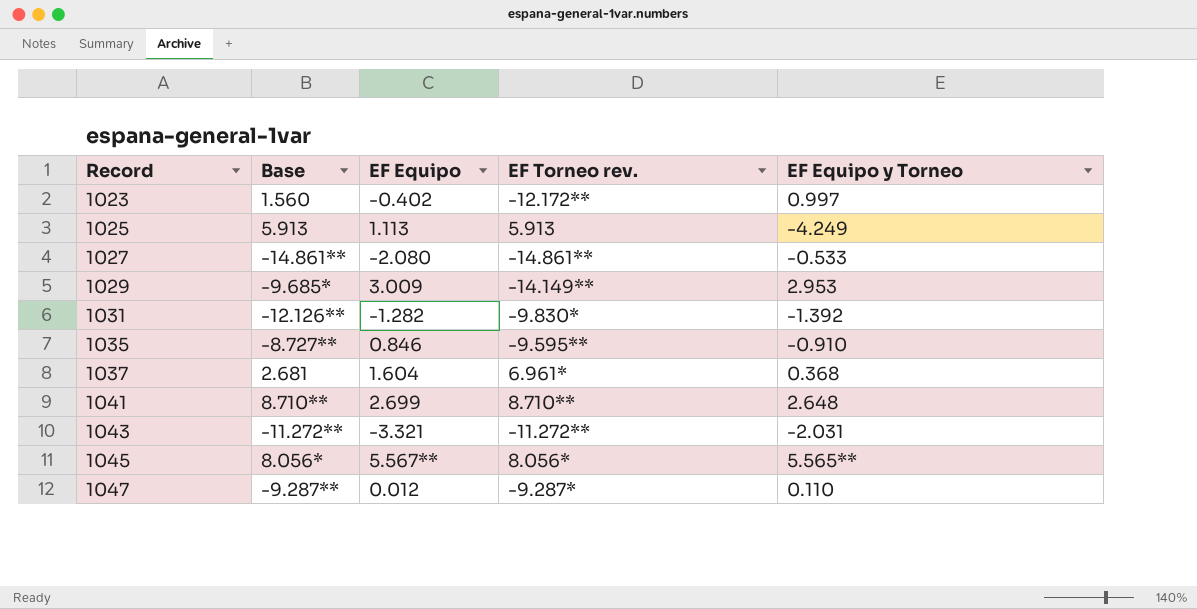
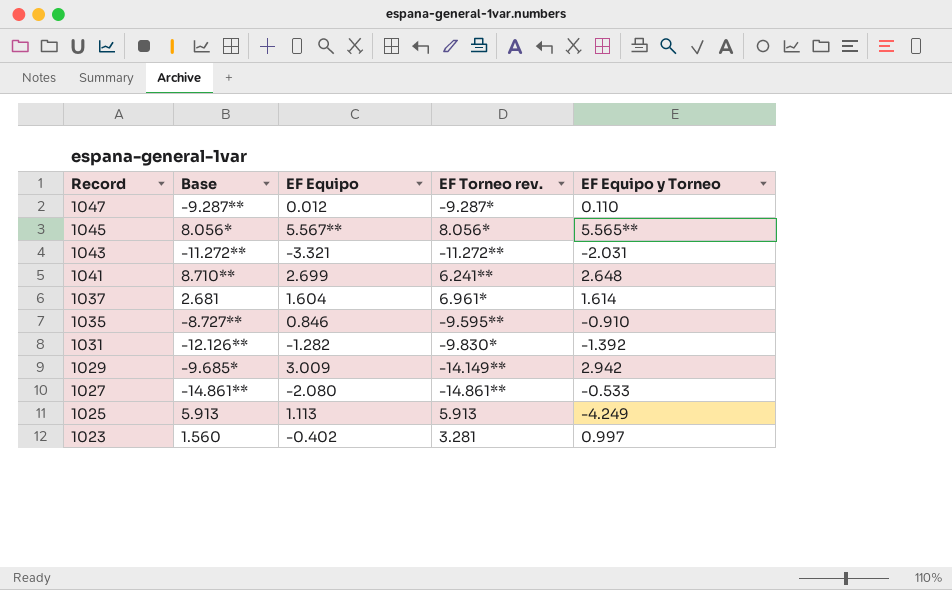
row order: Record ascending -> Record descending
1041 | EF Torneo rev.: 8.710** -> 6.241**
1037 | EF Equipo y Torneo: 0.368 -> 1.614
1029 | EF Equipo y Torneo: 2.953 -> 2.942
1023 | EF Torneo rev.: -12.172** -> 3.281

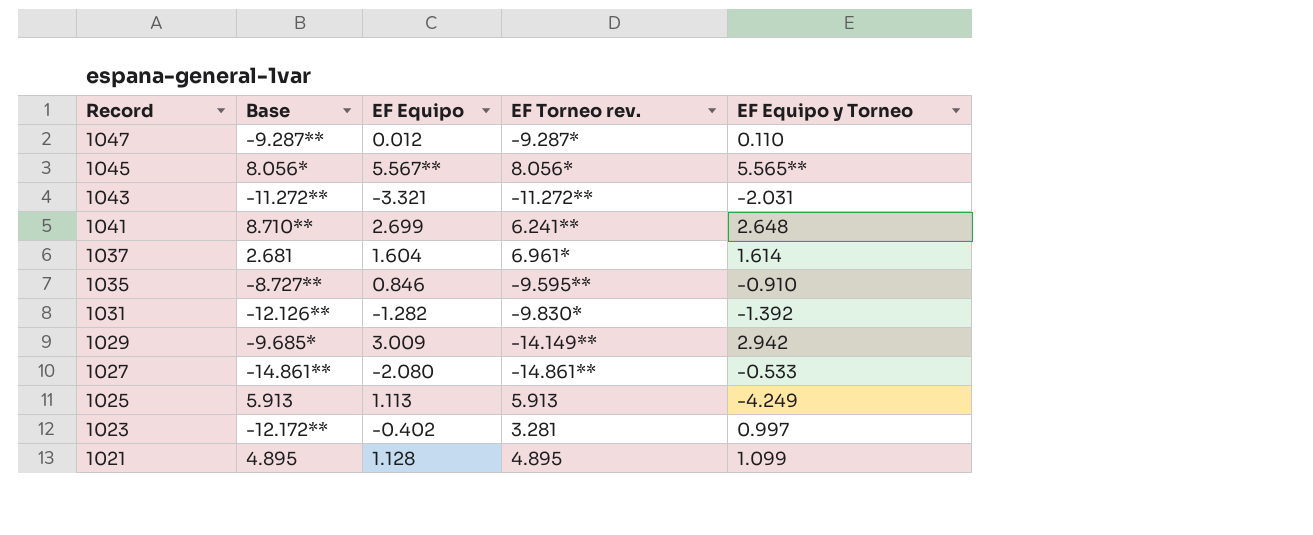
1023 | Base: 1.560 -> -12.172**
row 1021: none -> 4.895 | 1.128 | 4.895 | 1.099

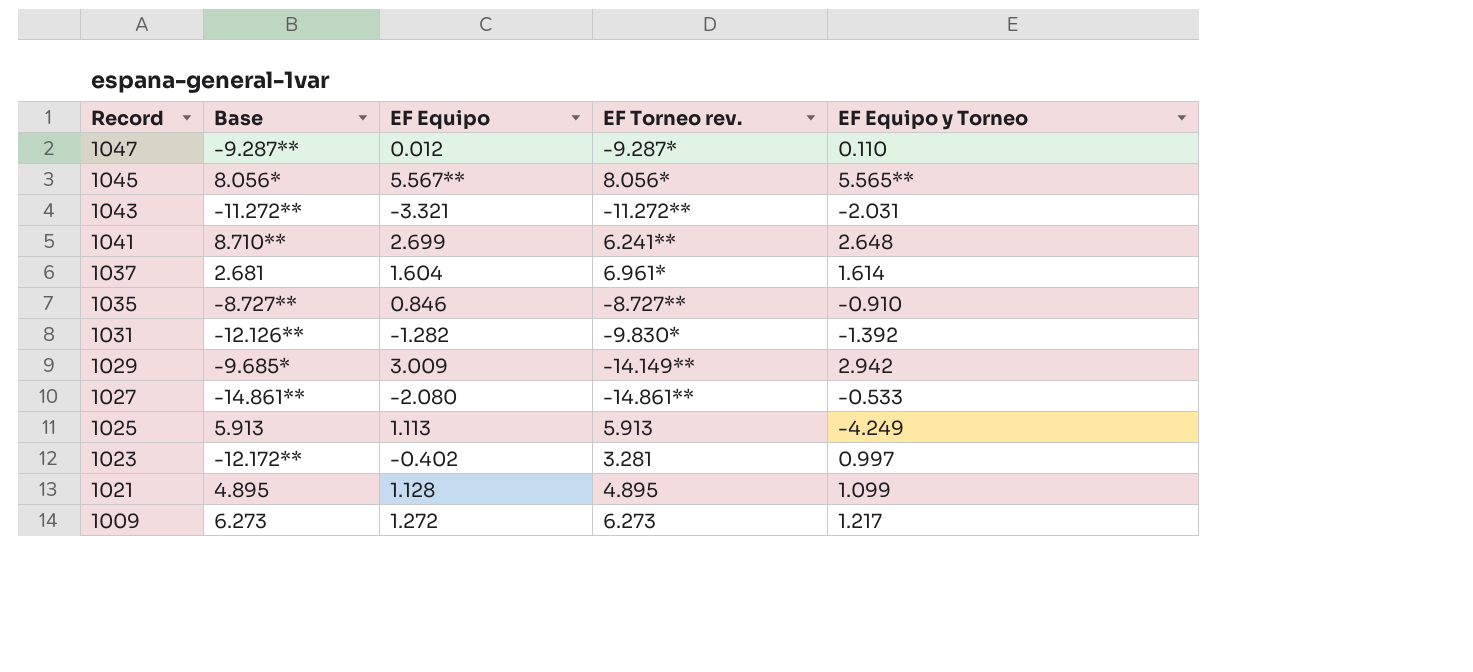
1035 | EF Torneo rev.: -9.595** -> -8.727**
row 1009: none -> 6.273 | 1.272 | 6.273 | 1.217

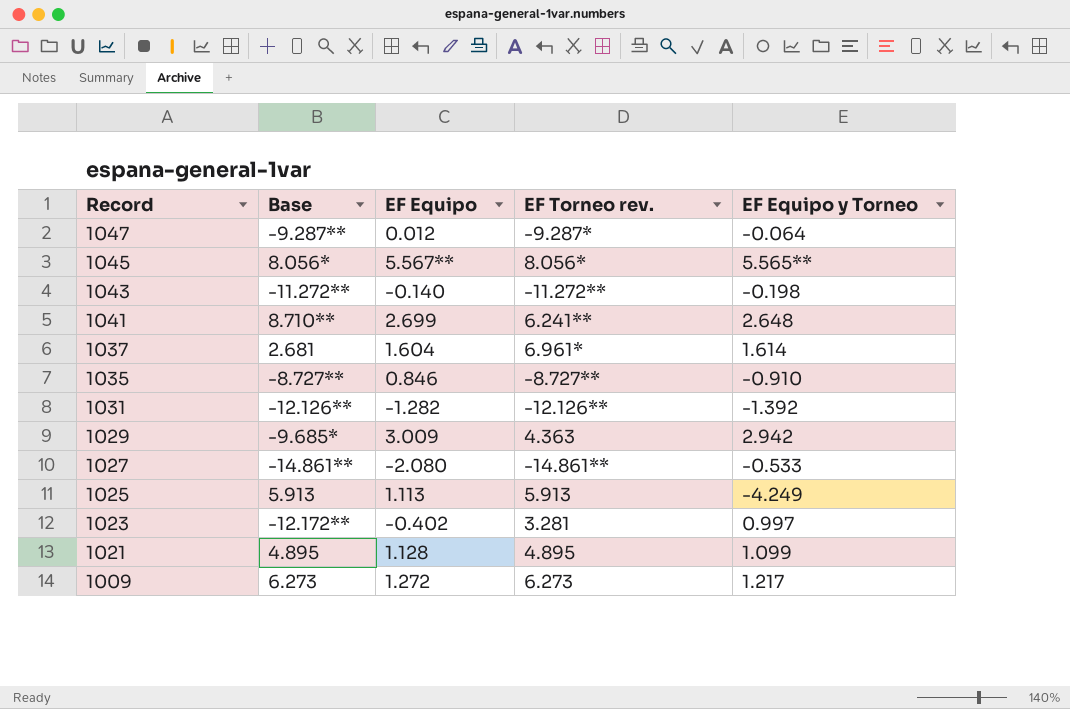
1047 | EF Equipo y Torneo: 0.110 -> -0.064
1043 | EF Equipo: -3.321 -> -0.140
1043 | EF Equipo y Torneo: -2.031 -> -0.198
1031 | EF Torneo rev.: -9.830* -> -12.126**
1029 | EF Torneo rev.: -14.149** -> 4.363

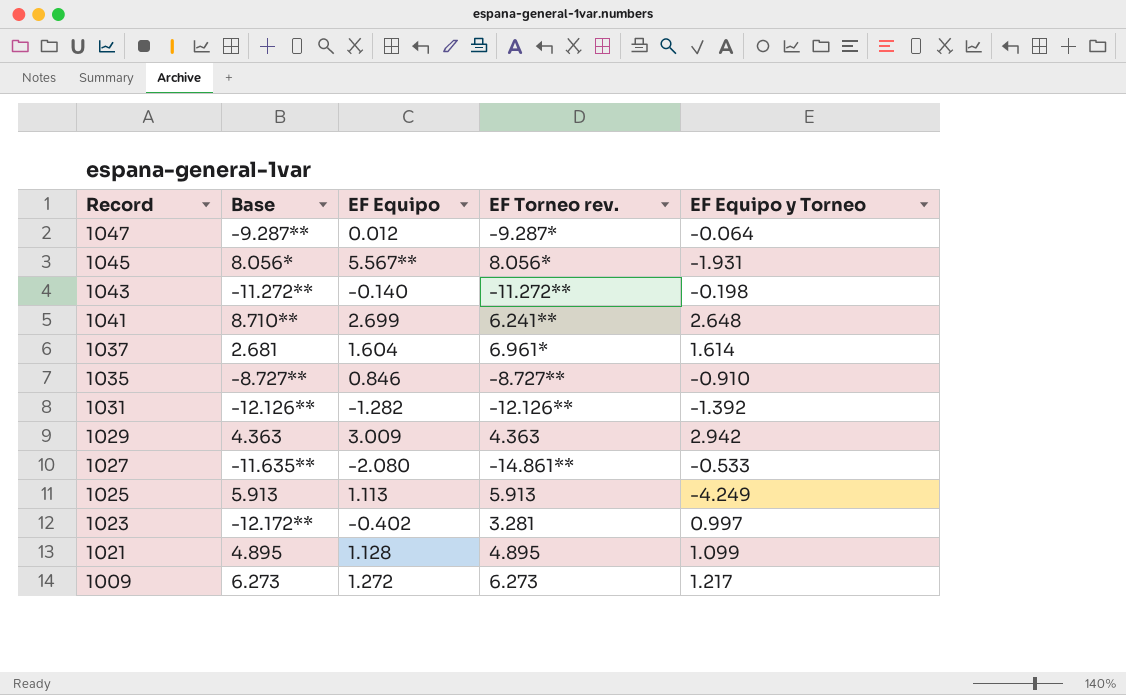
1045 | EF Equipo y Torneo: 5.565** -> -1.931
1029 | Base: -9.685* -> 4.363
1027 | Base: -14.861** -> -11.635**

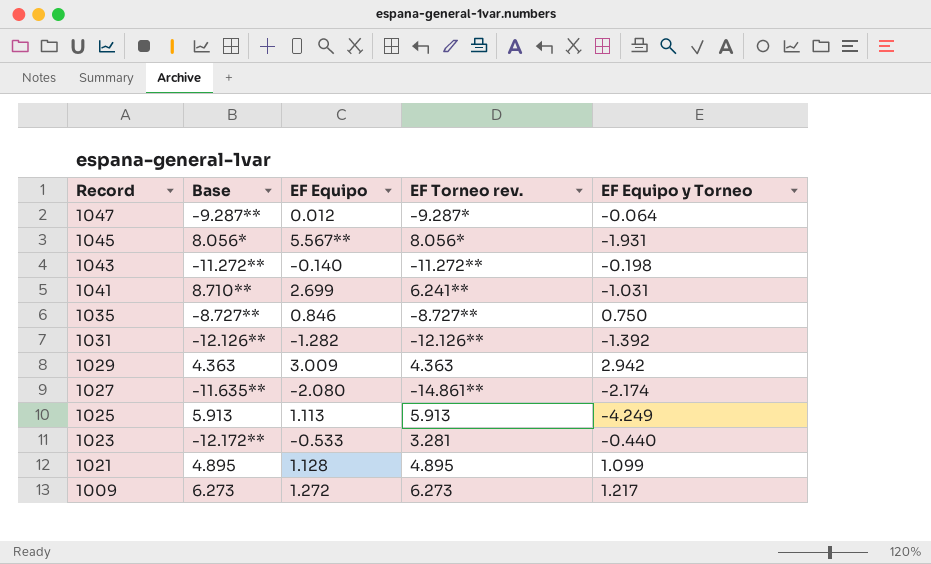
row 1037: 2.681 | 1.604 | 6.961* | 1.614 -> none
1041 | EF Equipo y Torneo: 2.648 -> -1.031
1035 | EF Equipo y Torneo: -0.910 -> 0.750
1027 | EF Equipo y Torneo: -0.533 -> -2.174
1023 | EF Equipo: -0.402 -> -0.533
1023 | EF Equipo y Torneo: 0.997 -> -0.440

